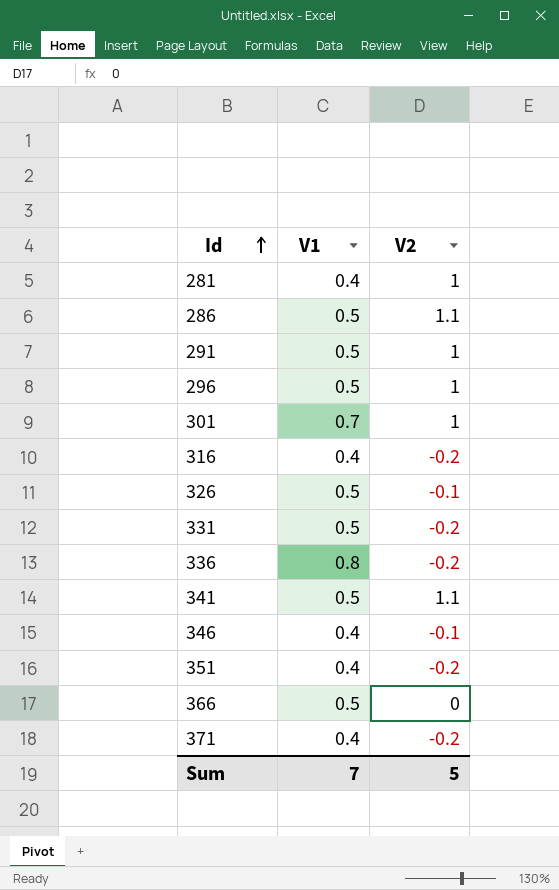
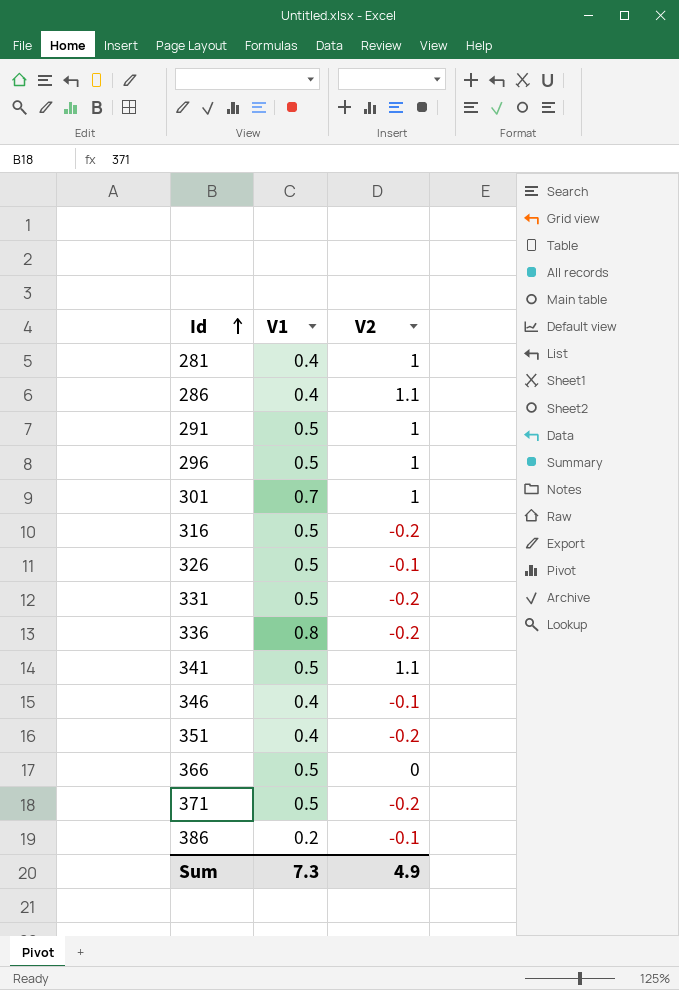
286 | V1: 0.5 -> 0.4
316 | V1: 0.4 -> 0.5
371 | V1: 0.4 -> 0.5
row 386: none -> 0.2 | -0.1
Sum | V1: 7 -> 7.3
Sum | V2: 5 -> 4.9

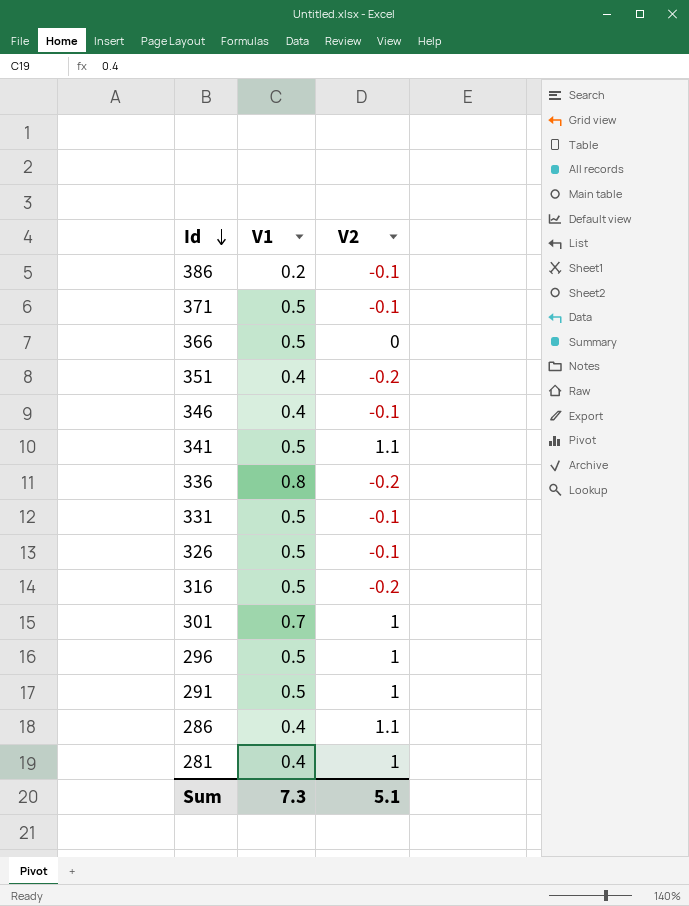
row order: Id ascending -> Id descending
371 | V2: -0.2 -> -0.1
331 | V2: -0.2 -> -0.1
Sum | V2: 4.9 -> 5.1

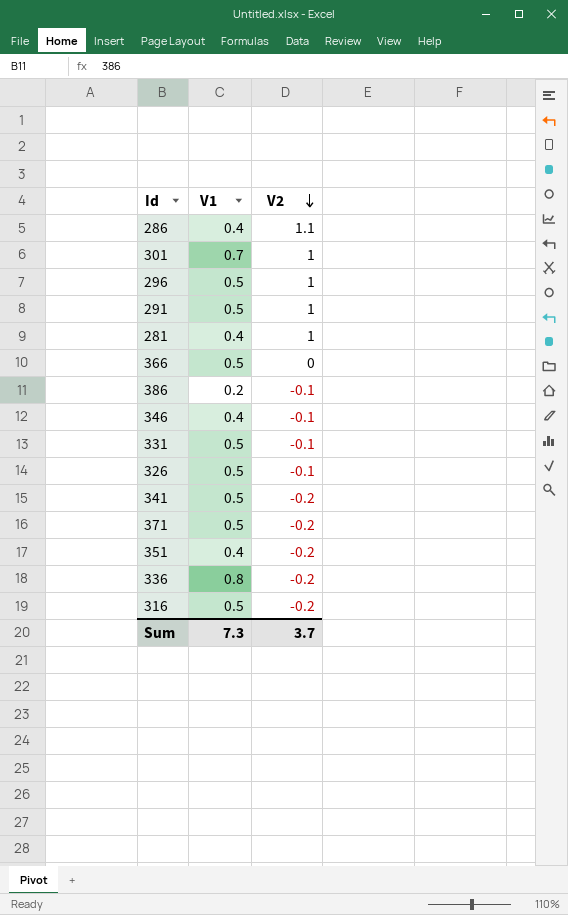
row order: Id descending -> V2 descending
341 | V2: 1.1 -> -0.2
371 | V2: -0.1 -> -0.2
Sum | V2: 5.1 -> 3.7

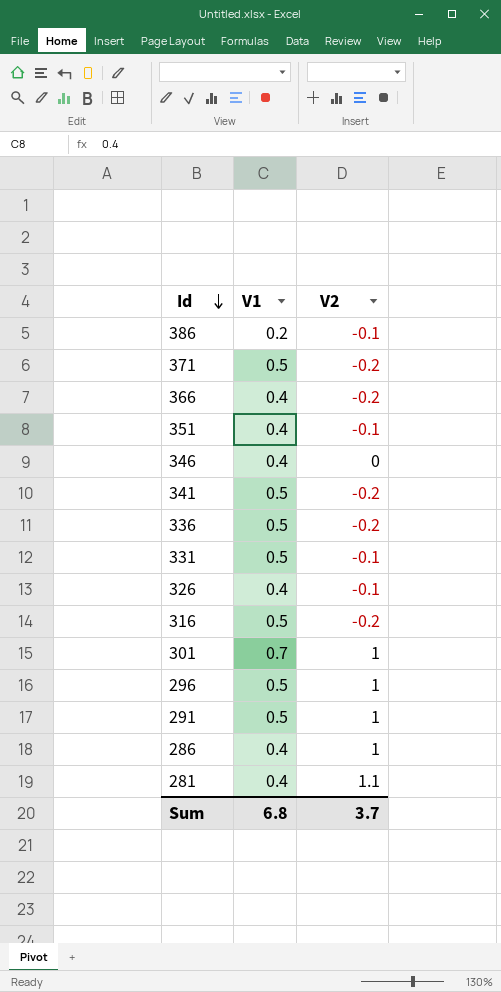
row order: V2 descending -> Id descending
366 | V1: 0.5 -> 0.4
366 | V2: 0 -> -0.2
351 | V2: -0.2 -> -0.1
346 | V2: -0.1 -> 0
336 | V1: 0.8 -> 0.5
326 | V1: 0.5 -> 0.4
286 | V2: 1.1 -> 1
281 | V2: 1 -> 1.1
Sum | V1: 7.3 -> 6.8

